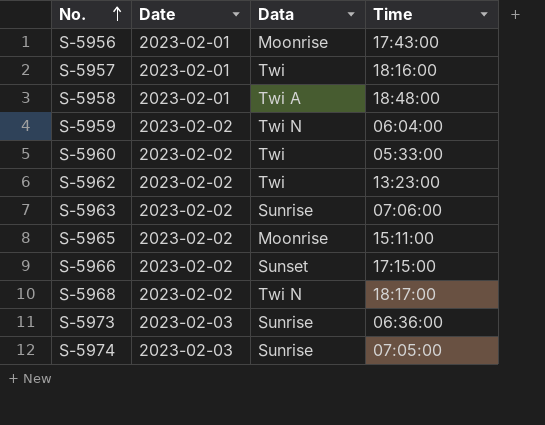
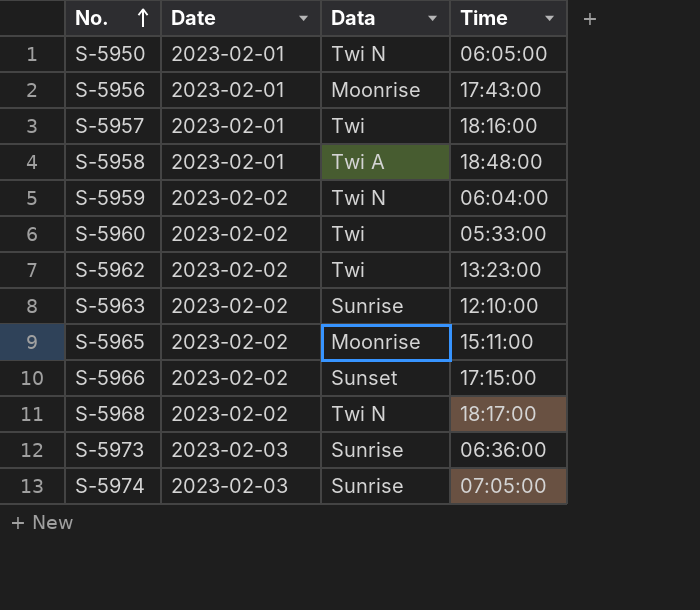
row S-5950: none -> 2023-02-01 | Twi N | 06:05:00
S-5963 | Time: 07:06:00 -> 12:10:00

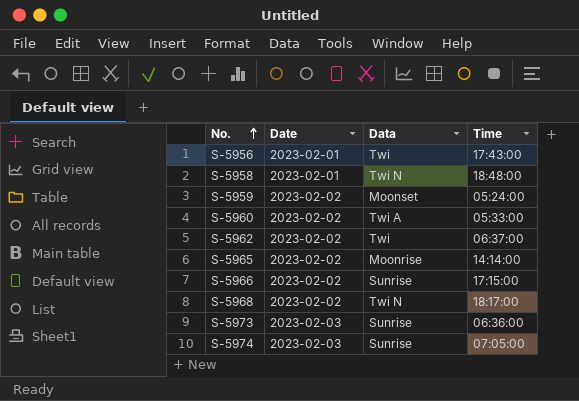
row S-5950: 2023-02-01 | Twi N | 06:05:00 -> none
row S-5957: 2023-02-01 | Twi | 18:16:00 -> none
row S-5963: 2023-02-02 | Sunrise | 12:10:00 -> none
S-5956 | Data: Moonrise -> Twi
S-5958 | Data: Twi A -> Twi N
S-5959 | Data: Twi N -> Moonset
S-5959 | Time: 06:04:00 -> 05:24:00
S-5960 | Data: Twi -> Twi A
S-5962 | Time: 13:23:00 -> 06:37:00
S-5965 | Time: 15:11:00 -> 14:14:00
S-5966 | Data: Sunset -> Sunrise

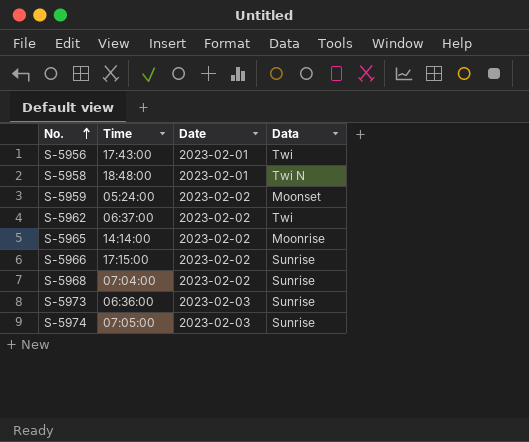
column Time | position: 4 -> 2
row S-5960: 2023-02-02 | Twi A | 05:33:00 -> none
S-5968 | Time: 18:17:00 -> 07:04:00
S-5968 | Data: Twi N -> Sunrise

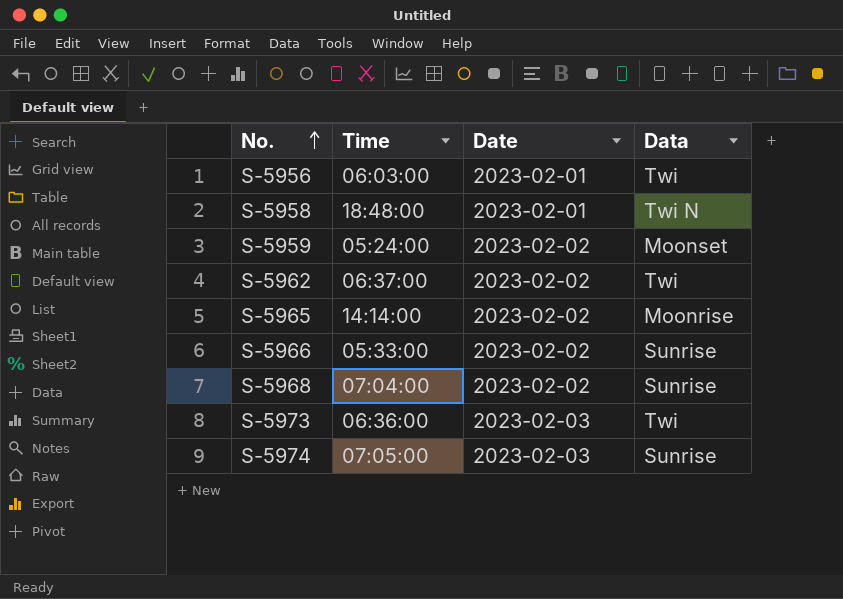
S-5956 | Time: 17:43:00 -> 06:03:00
S-5966 | Time: 17:15:00 -> 05:33:00
S-5973 | Data: Sunrise -> Twi

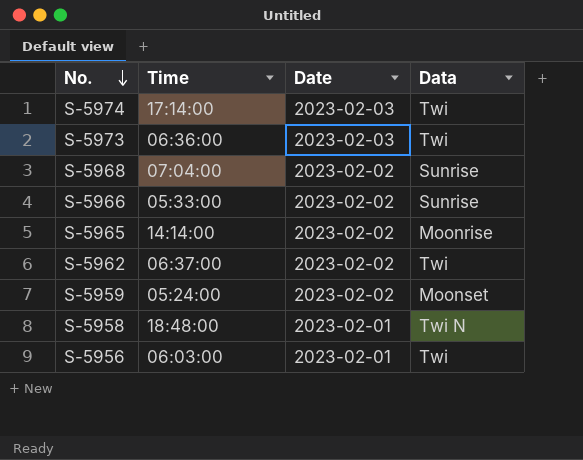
row order: No. ascending -> No. descending
S-5974 | Time: 07:05:00 -> 17:14:00
S-5974 | Data: Sunrise -> Twi

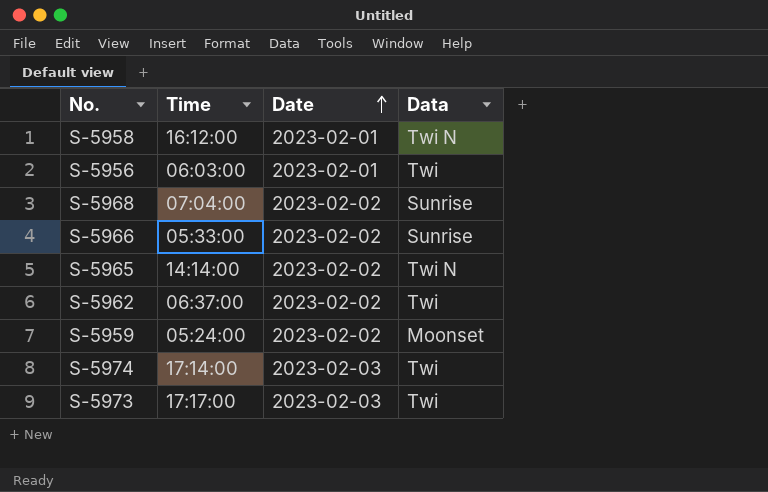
row order: No. descending -> Date ascending
S-5958 | Time: 18:48:00 -> 16:12:00
S-5965 | Data: Moonrise -> Twi N
S-5973 | Time: 06:36:00 -> 17:17:00

